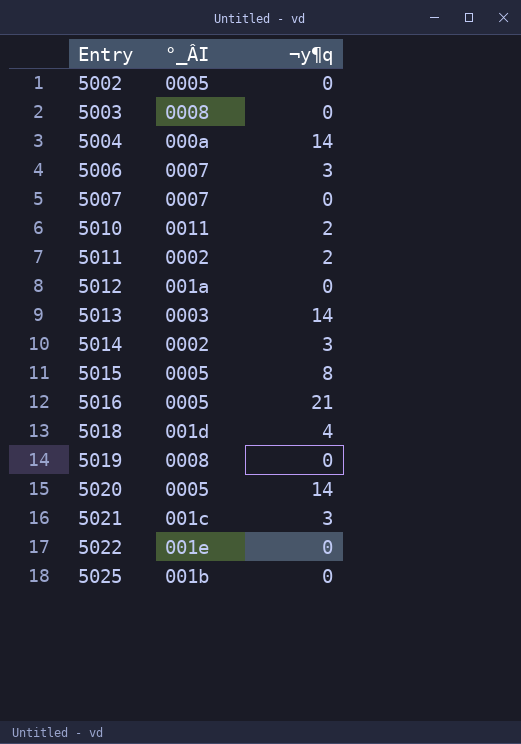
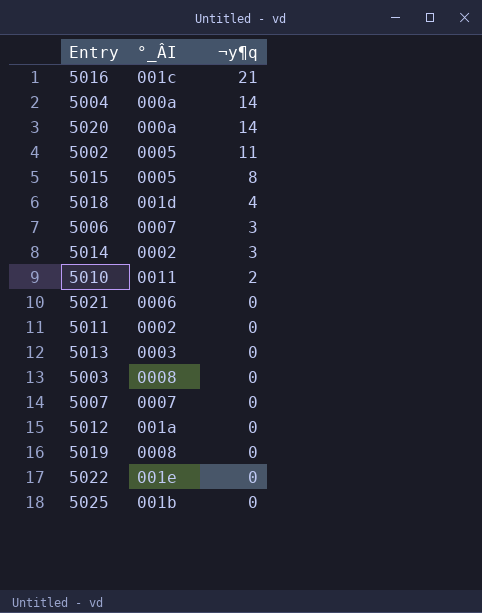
row order: Entry ascending -> ¬y¶q descending
5016 | °_ÂI: 0005 -> 001c
5020 | °_ÂI: 0005 -> 000a
5002 | ¬y¶q: 0 -> 11
5021 | °_ÂI: 001c -> 0006
5021 | ¬y¶q: 3 -> 0
5011 | ¬y¶q: 2 -> 0
5013 | ¬y¶q: 14 -> 0

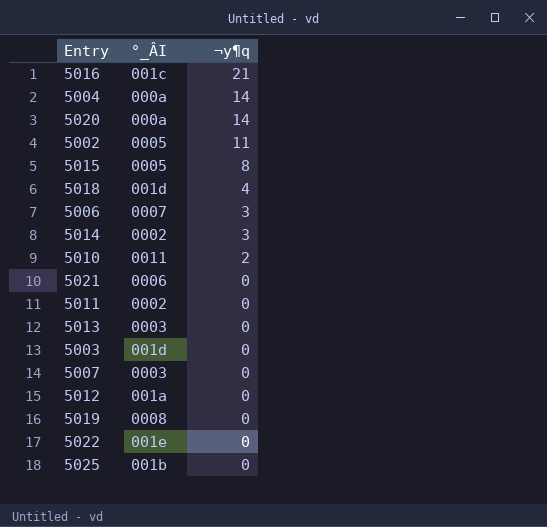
5003 | °_ÂI: 0008 -> 001d
5007 | °_ÂI: 0007 -> 0003

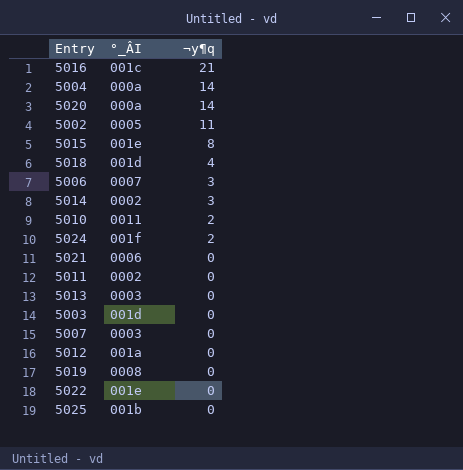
5015 | °_ÂI: 0005 -> 001e
row 5024: none -> 001f | 2

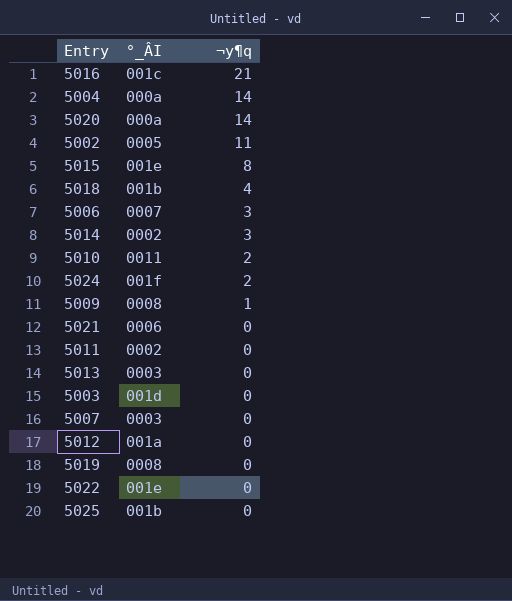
5018 | °_ÂI: 001d -> 001b
row 5009: none -> 0008 | 1

